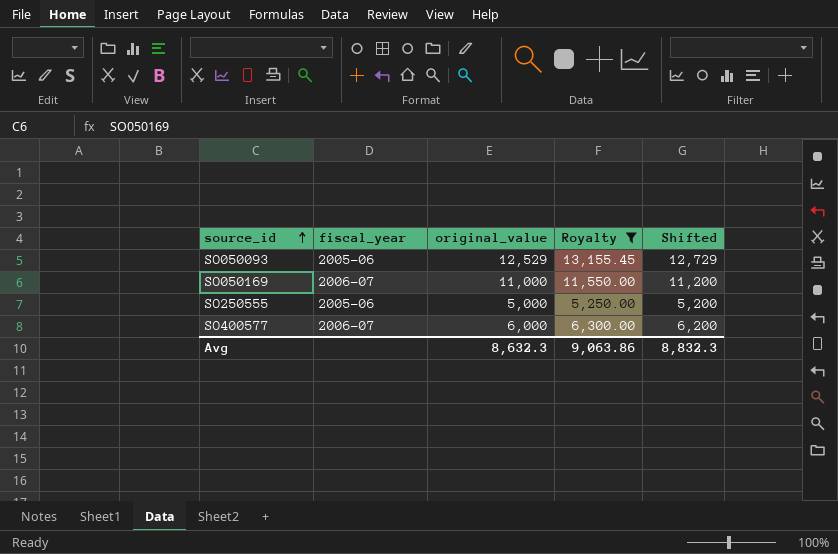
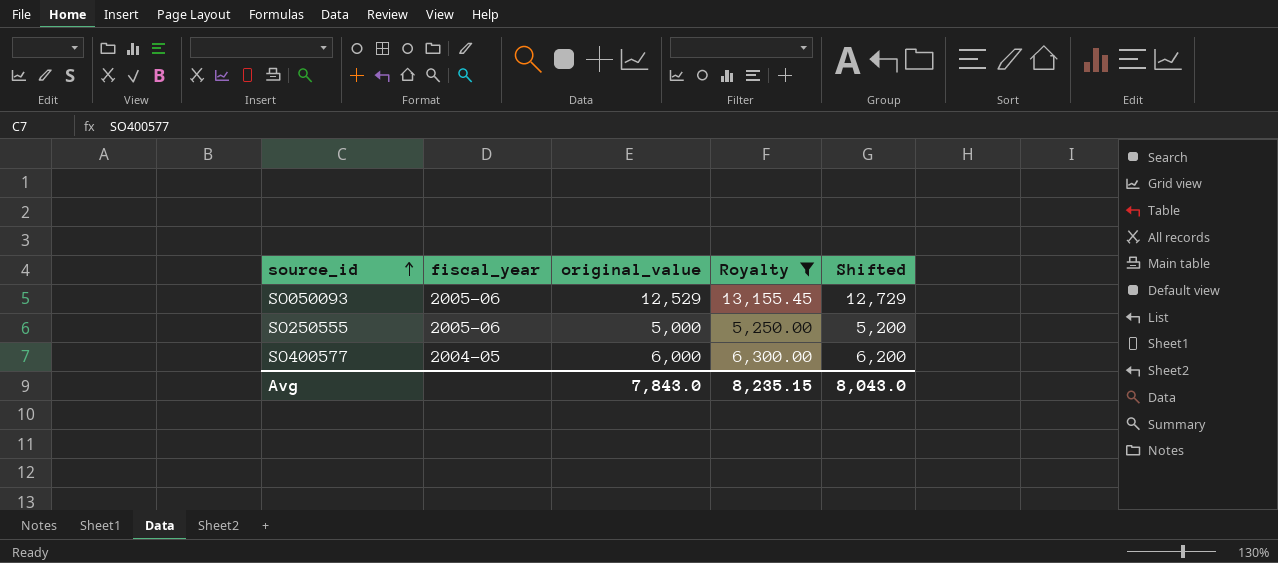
row SO050169: 2006-07 | 11,000 | 11,550.00 | 11,200 -> none
SO400577 | fiscal_year: 2006-07 -> 2004-05
Avg | original_value: 8,632.3 -> 7,843.0
Avg | Royalty: 9,063.86 -> 8,235.15
Avg | Shifted: 8,832.3 -> 8,043.0

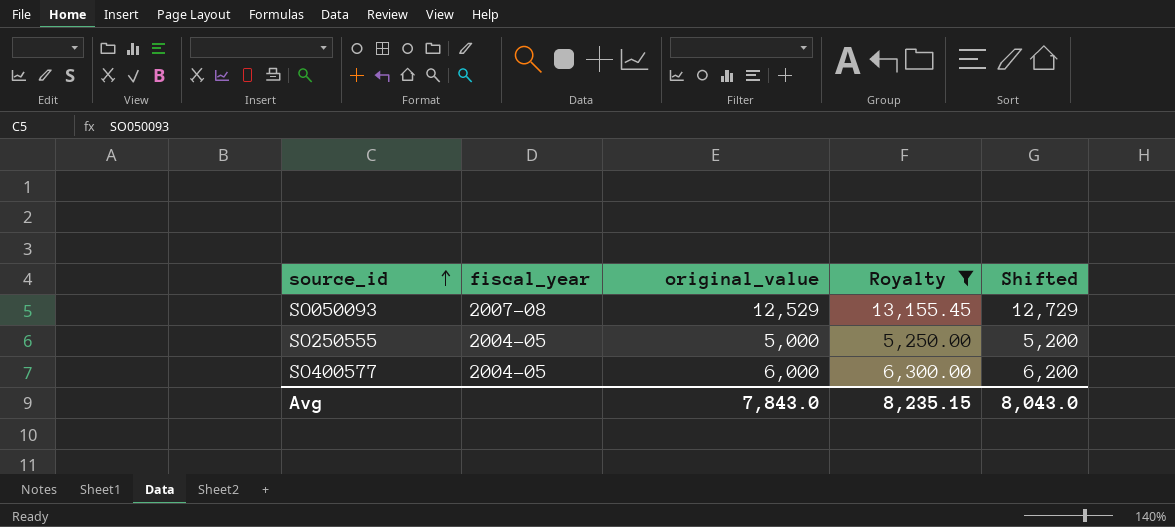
SO050093 | fiscal_year: 2005-06 -> 2007-08
SO250555 | fiscal_year: 2005-06 -> 2004-05

